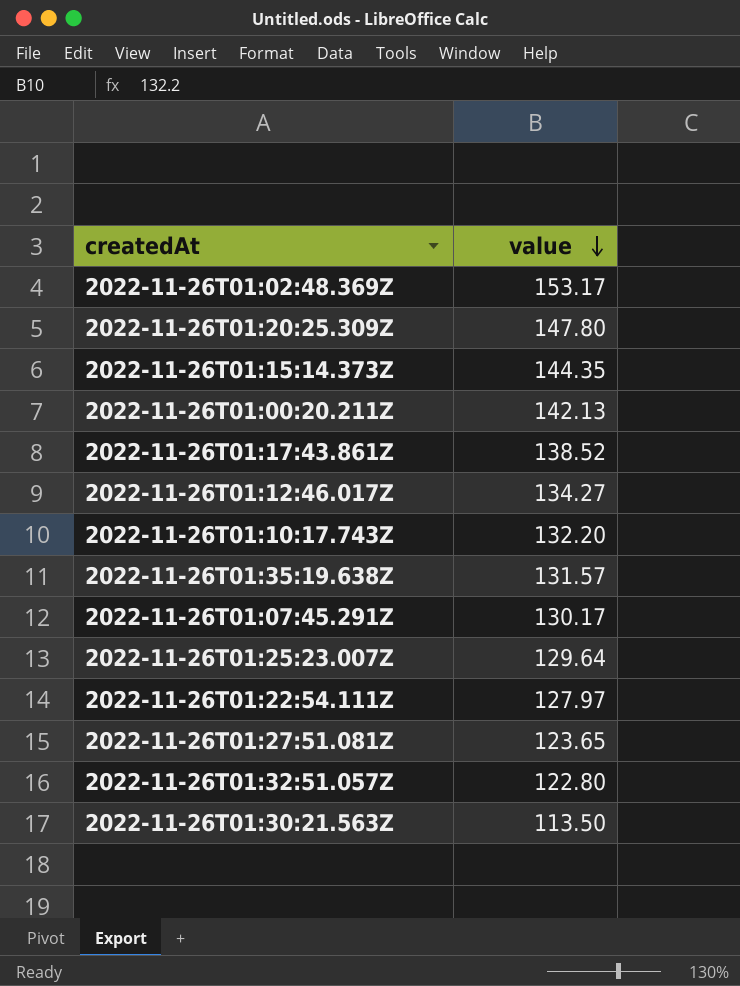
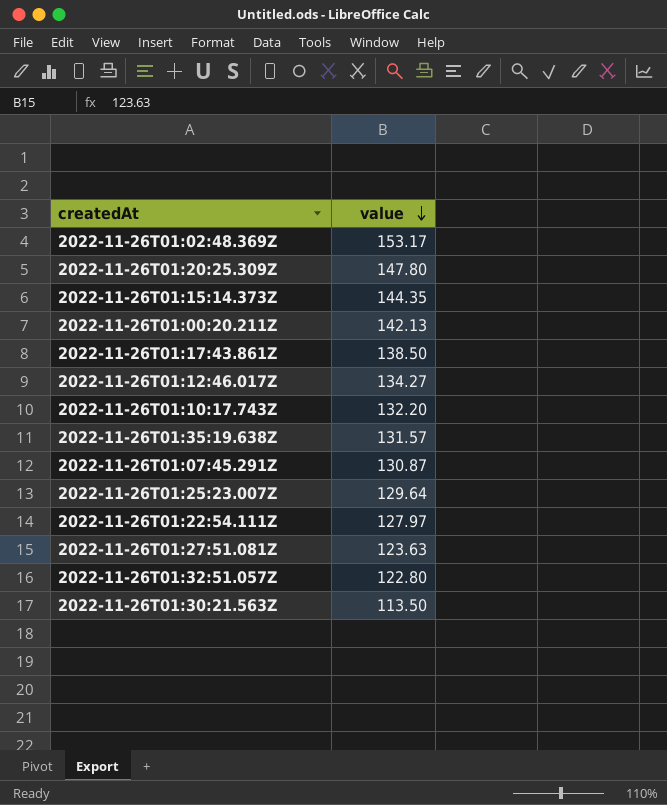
2022-11-26T01:17:43.861Z | value: 138.52 -> 138.50
2022-11-26T01:07:45.291Z | value: 130.17 -> 130.87
2022-11-26T01:27:51.081Z | value: 123.65 -> 123.63

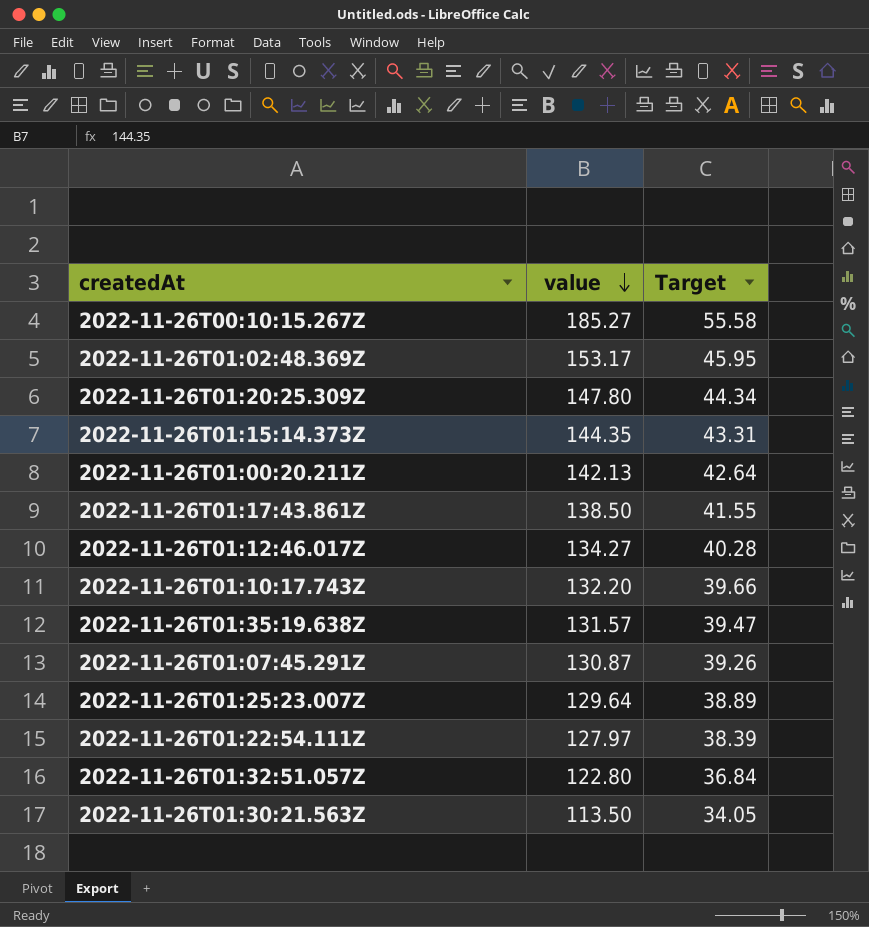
column Target | formula: none -> [value] * 0.3
row 2022-11-26T01:27:51.081Z: 123.63 -> none
row 2022-11-26T00:10:15.267Z: none -> 185.27 | 55.58

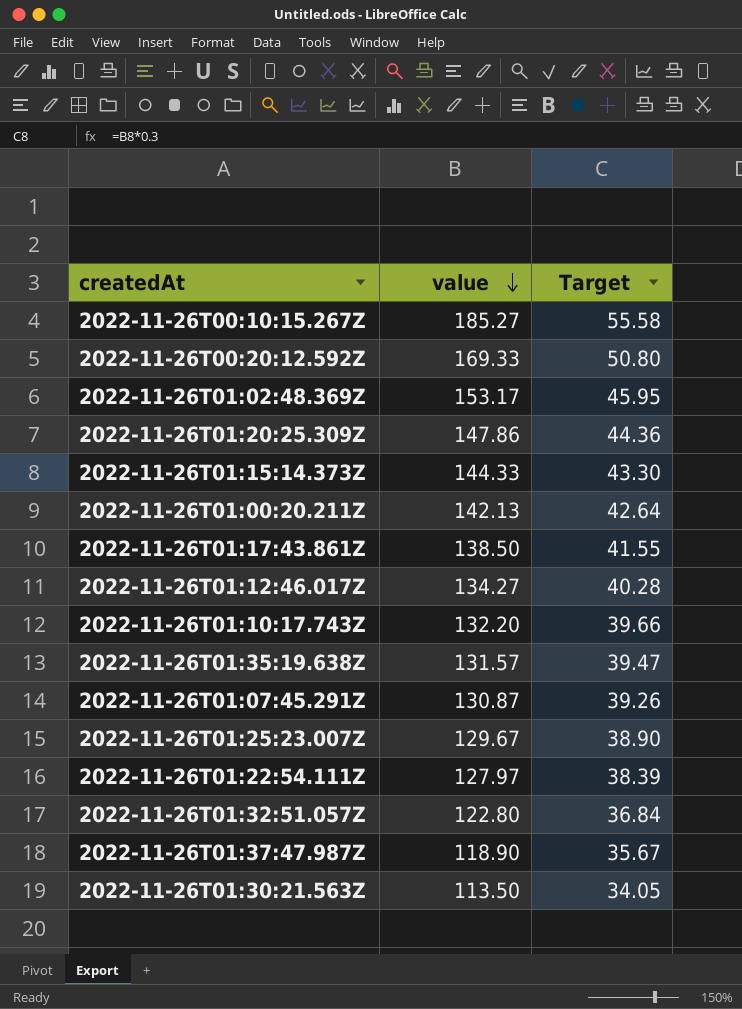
row 2022-11-26T00:20:12.592Z: none -> 169.33 | 50.80
2022-11-26T01:20:25.309Z | value: 147.80 -> 147.86
2022-11-26T01:20:25.309Z | Target: 44.34 -> 44.36
2022-11-26T01:15:14.373Z | value: 144.35 -> 144.33
2022-11-26T01:15:14.373Z | Target: 43.31 -> 43.30
2022-11-26T01:25:23.007Z | value: 129.64 -> 129.67
2022-11-26T01:25:23.007Z | Target: 38.89 -> 38.90
row 2022-11-26T01:37:47.987Z: none -> 118.90 | 35.67

